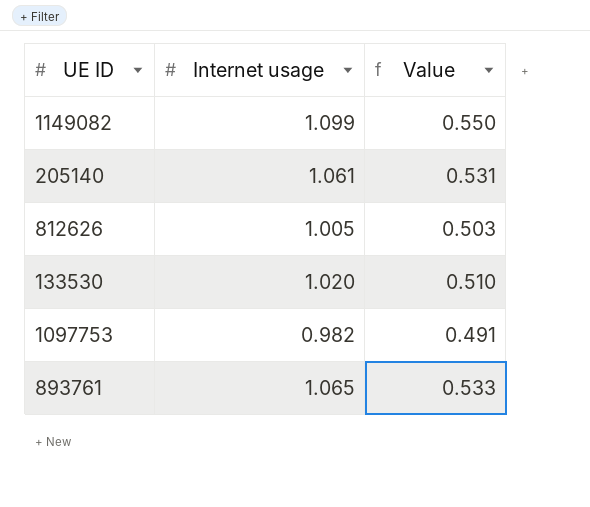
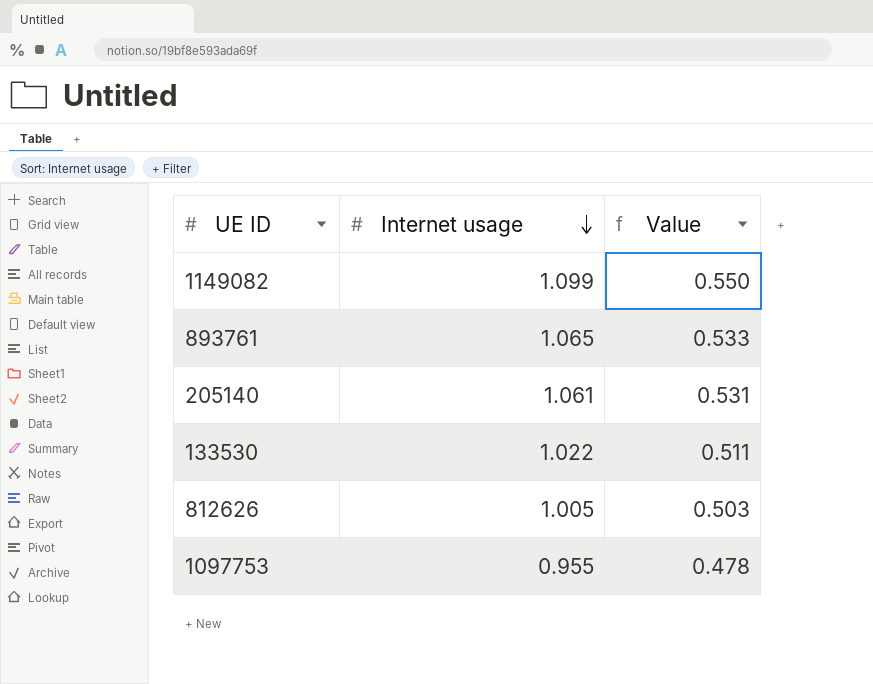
row order: none -> Internet usage descending
133530 | Internet usage: 1.020 -> 1.022
133530 | Value: 0.510 -> 0.511
1097753 | Internet usage: 0.982 -> 0.955
1097753 | Value: 0.491 -> 0.478

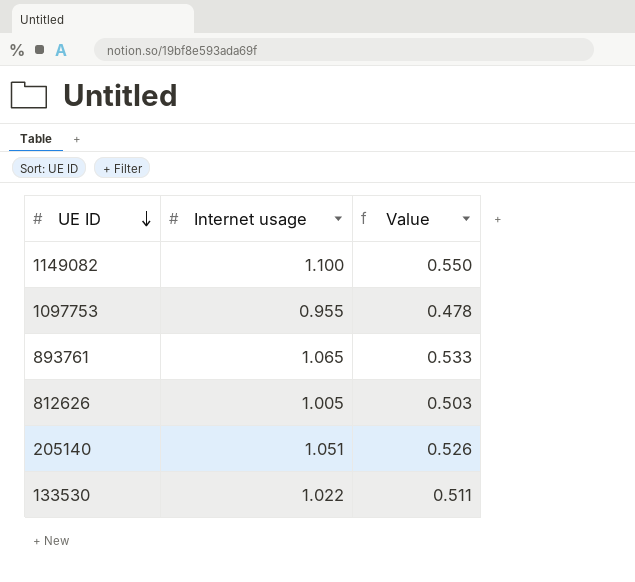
row order: Internet usage descending -> UE ID descending
1149082 | Internet usage: 1.099 -> 1.100
205140 | Internet usage: 1.061 -> 1.051
205140 | Value: 0.531 -> 0.526

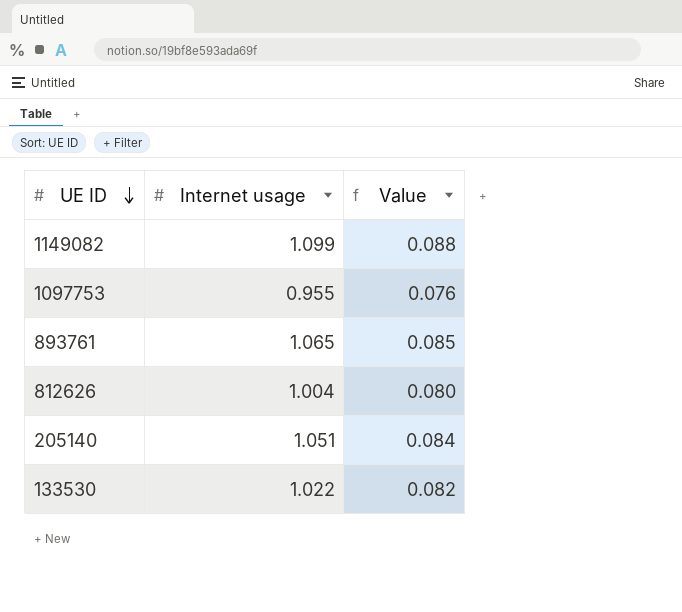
column Value | formula: [Internet usage] * 0.5 -> [Internet usage] * 0.08
1149082 | Internet usage: 1.100 -> 1.099
812626 | Internet usage: 1.005 -> 1.004

